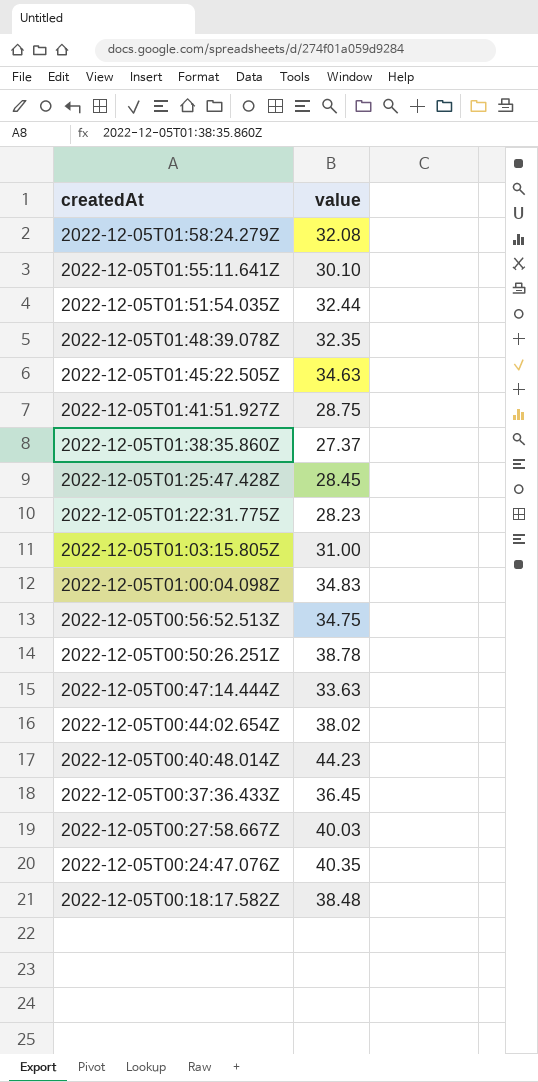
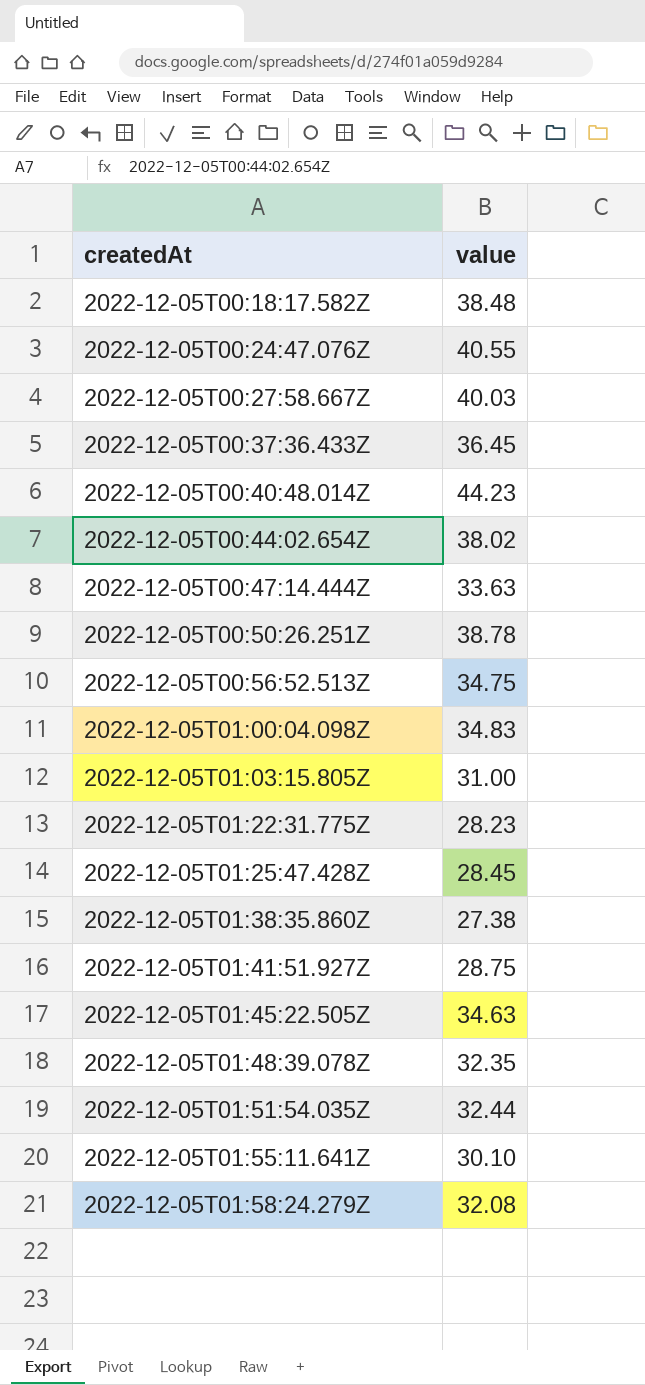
row order: createdAt descending -> createdAt ascending
2022-12-05T00:24:47.076Z | value: 40.35 -> 40.55
2022-12-05T01:38:35.860Z | value: 27.37 -> 27.38

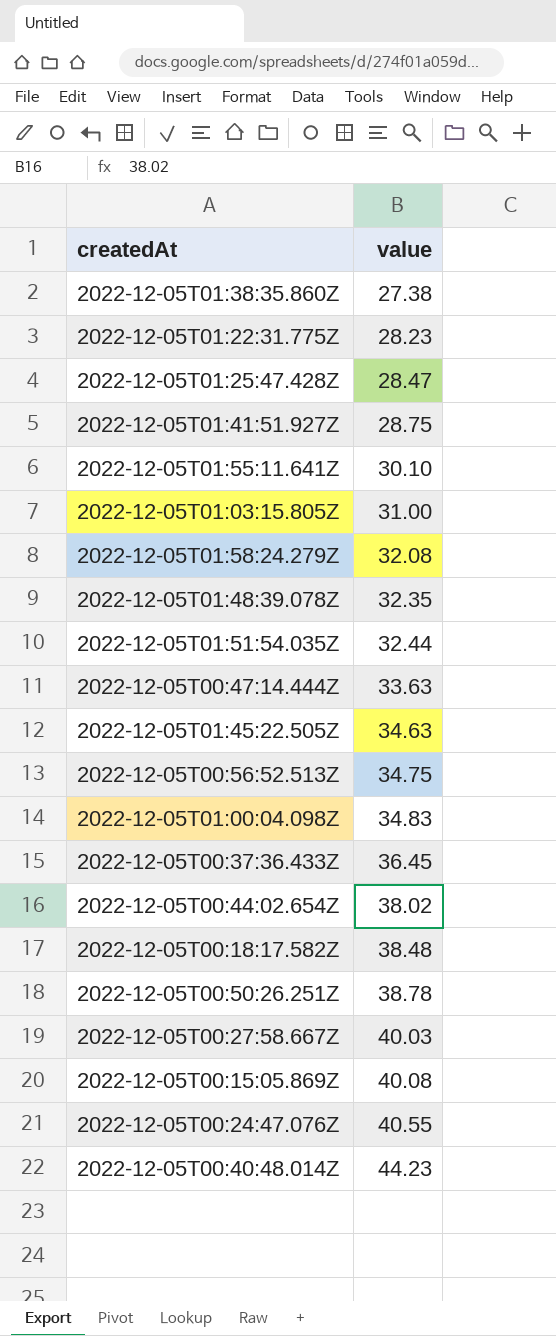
row order: createdAt ascending -> value ascending
2022-12-05T01:25:47.428Z | value: 28.45 -> 28.47
row 2022-12-05T00:15:05.869Z: none -> 40.08

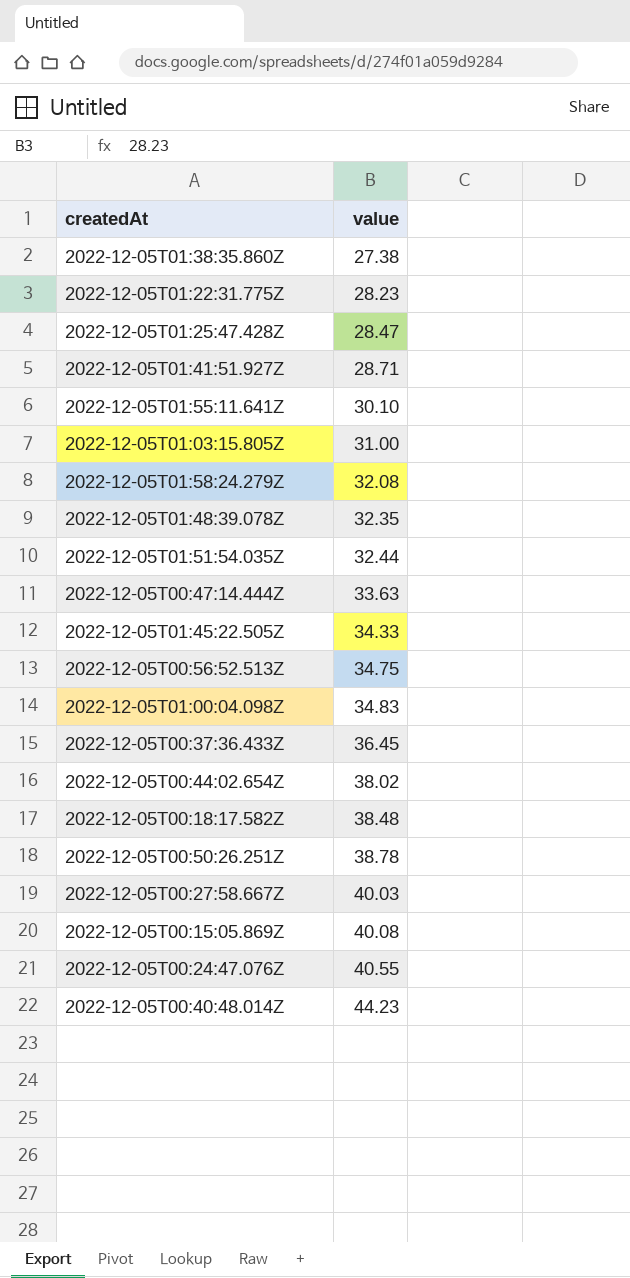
2022-12-05T01:41:51.927Z | value: 28.75 -> 28.71
2022-12-05T01:45:22.505Z | value: 34.63 -> 34.33

